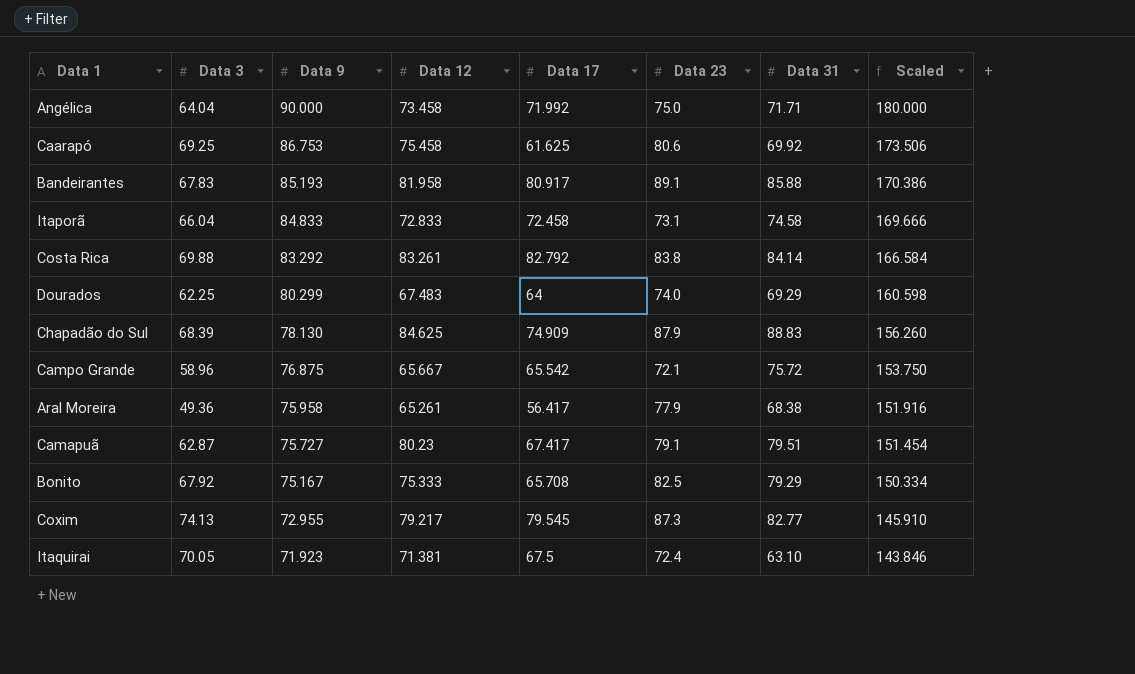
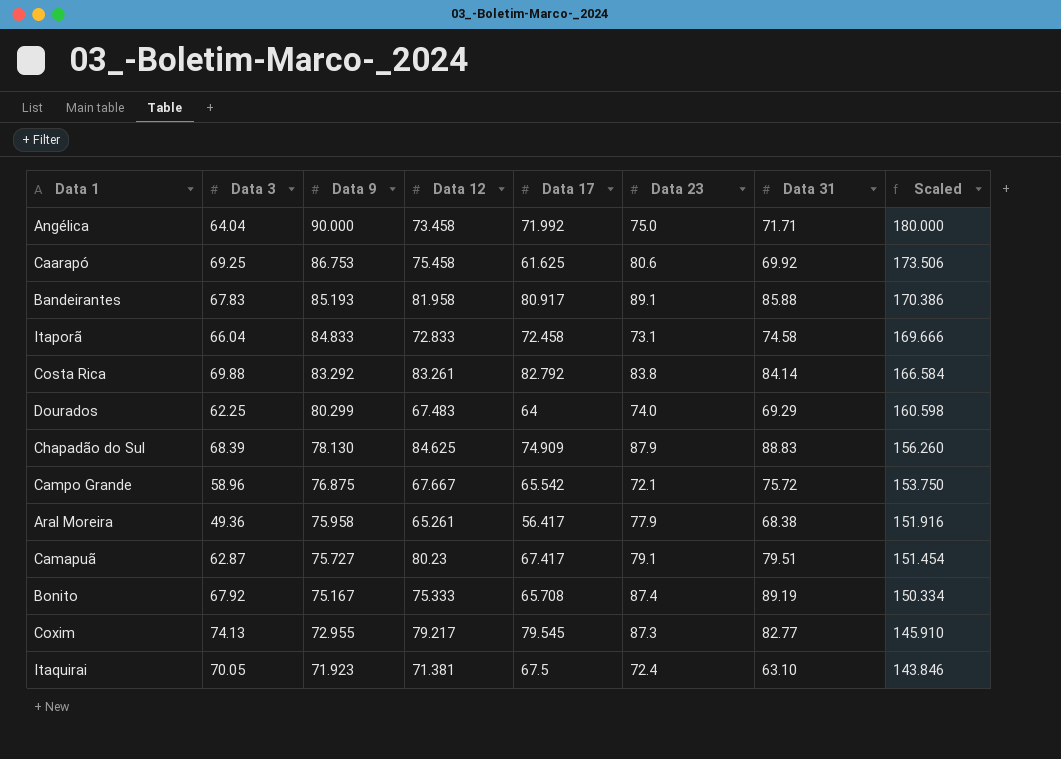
Campo Grande | Data 12: 65.667 -> 67.667
Bonito | Data 23: 82.5 -> 87.4
Bonito | Data 31: 79.29 -> 89.19

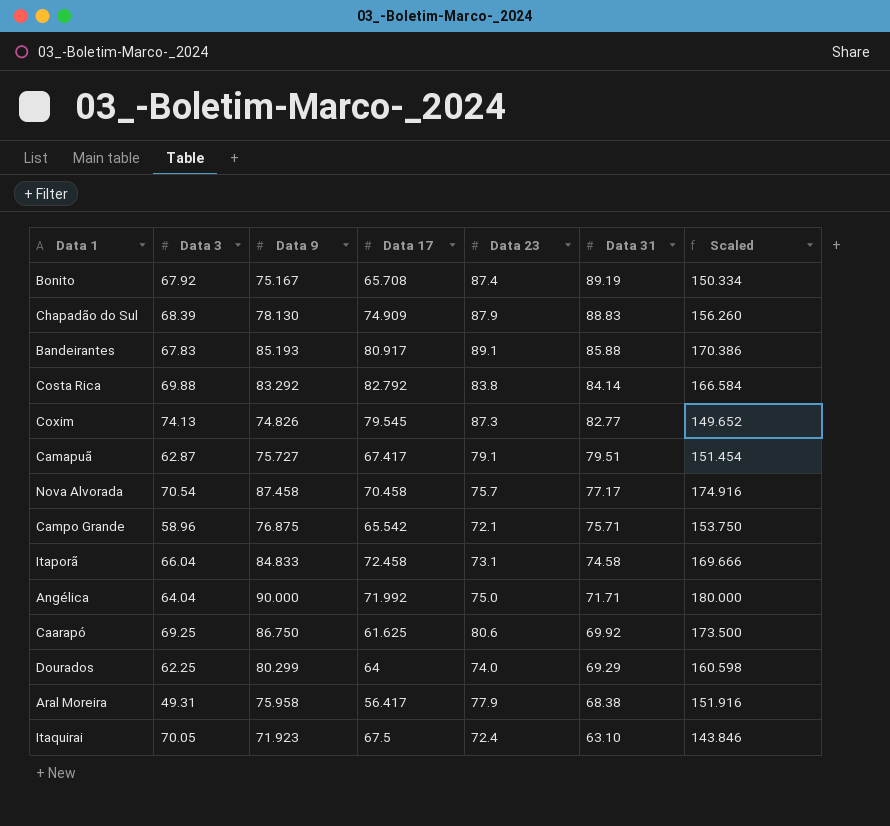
row order: Data 9 descending -> Data 31 descending
column Data 12 | position: 4 -> none
Coxim | Data 9: 72.955 -> 74.826
Coxim | Scaled: 145.910 -> 149.652
row Nova Alvorada: none -> 70.54 | 87.458 | 70.458 | 75.7 | 77.17 | 174.916
Campo Grande | Data 31: 75.72 -> 75.71
Caarapó | Data 9: 86.753 -> 86.750
Caarapó | Scaled: 173.506 -> 173.500
Aral Moreira | Data 3: 49.36 -> 49.31

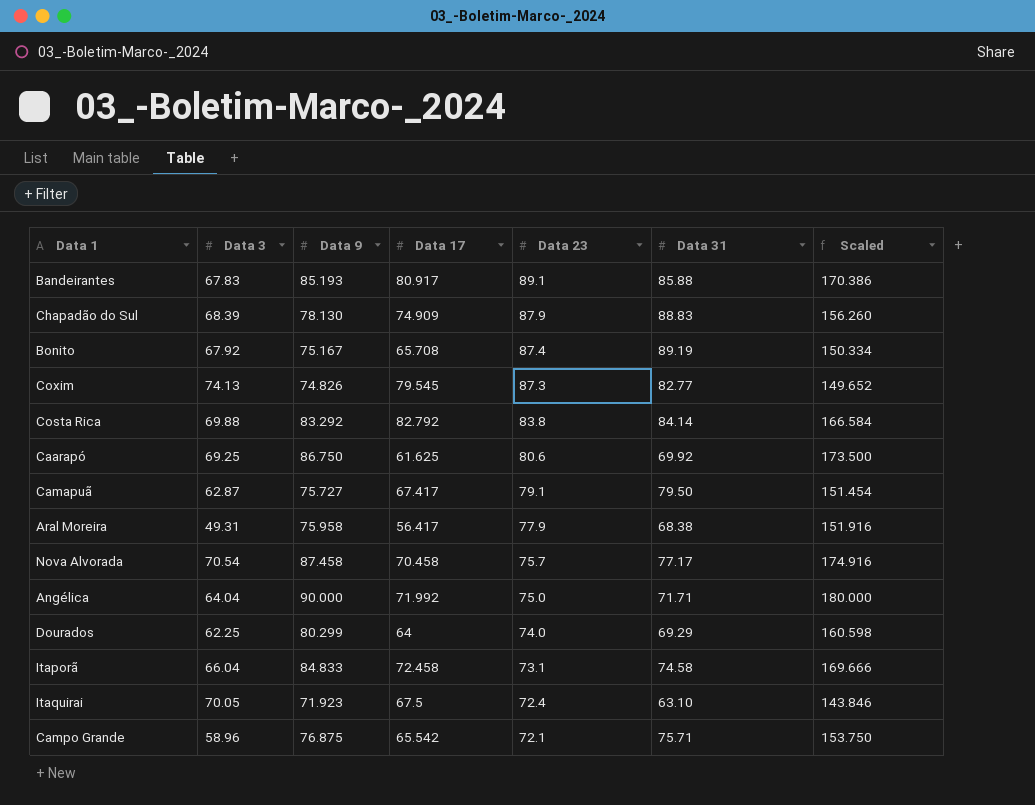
row order: Data 31 descending -> Data 23 descending
Camapuã | Data 31: 79.51 -> 79.50

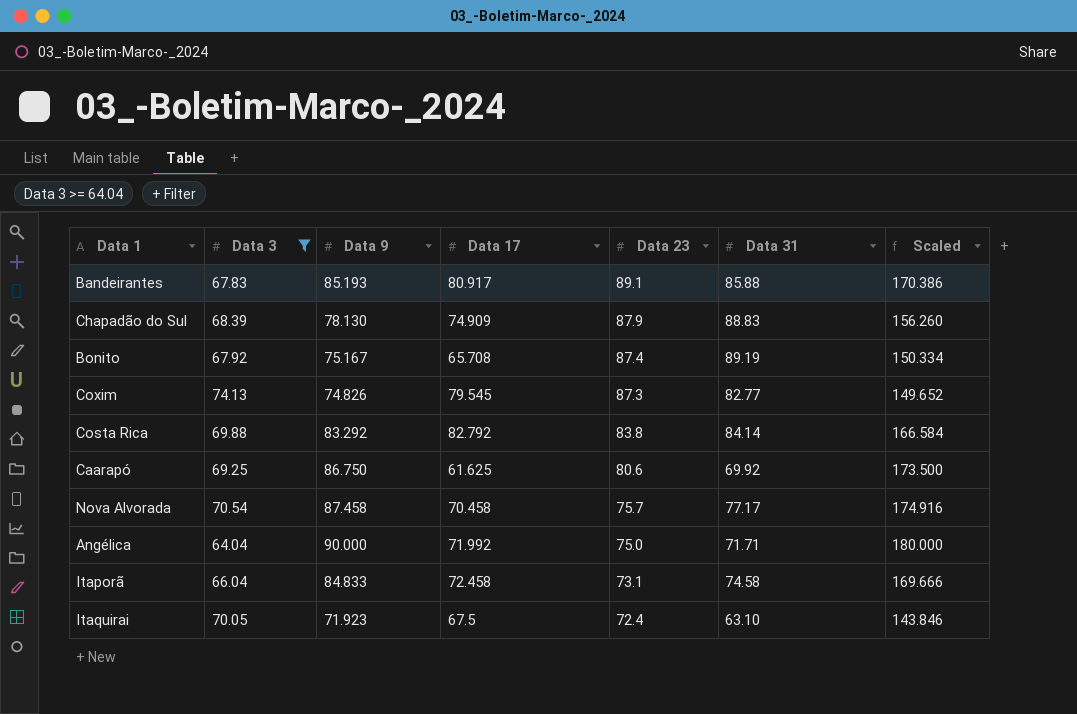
filter: none -> Data 3 >= 64.04

